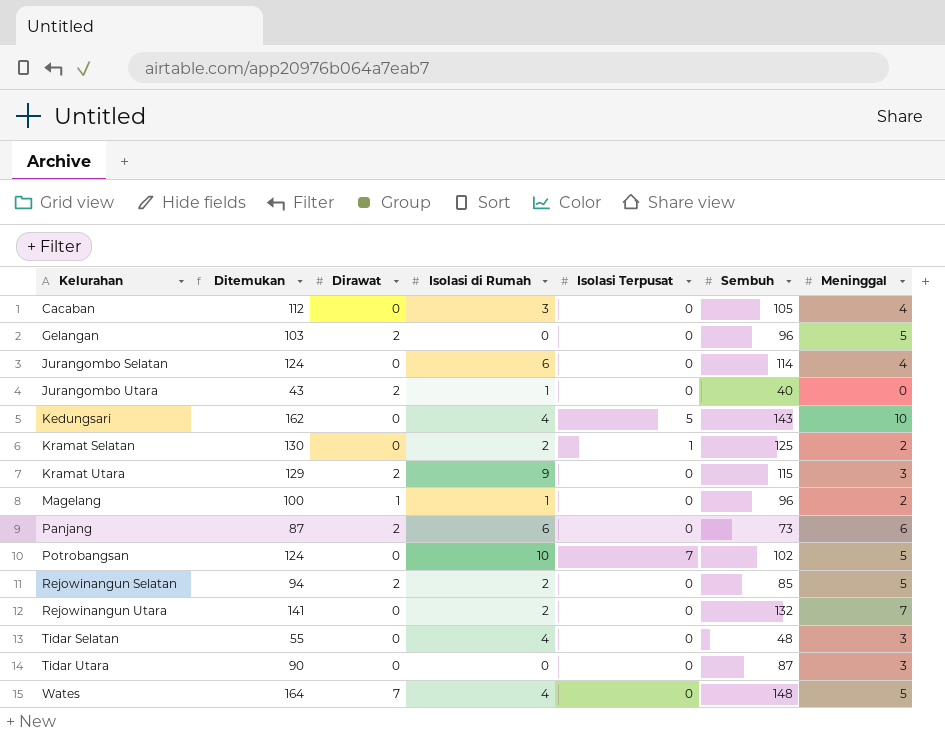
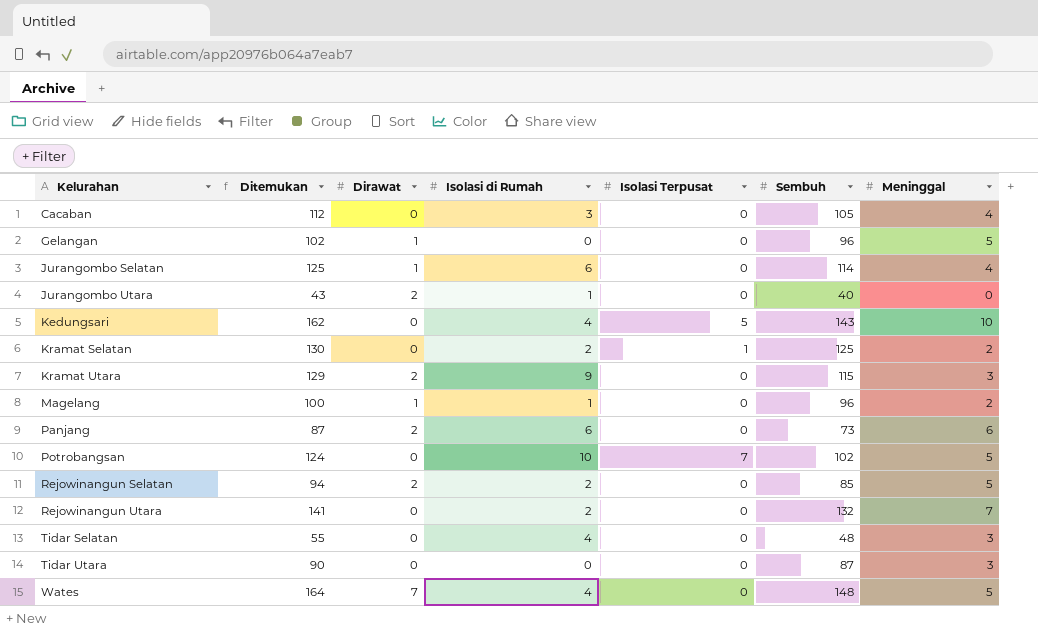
Gelangan | Ditemukan: 103 -> 102
Gelangan | Dirawat: 2 -> 1
Jurangombo Selatan | Ditemukan: 124 -> 125
Jurangombo Selatan | Dirawat: 0 -> 1

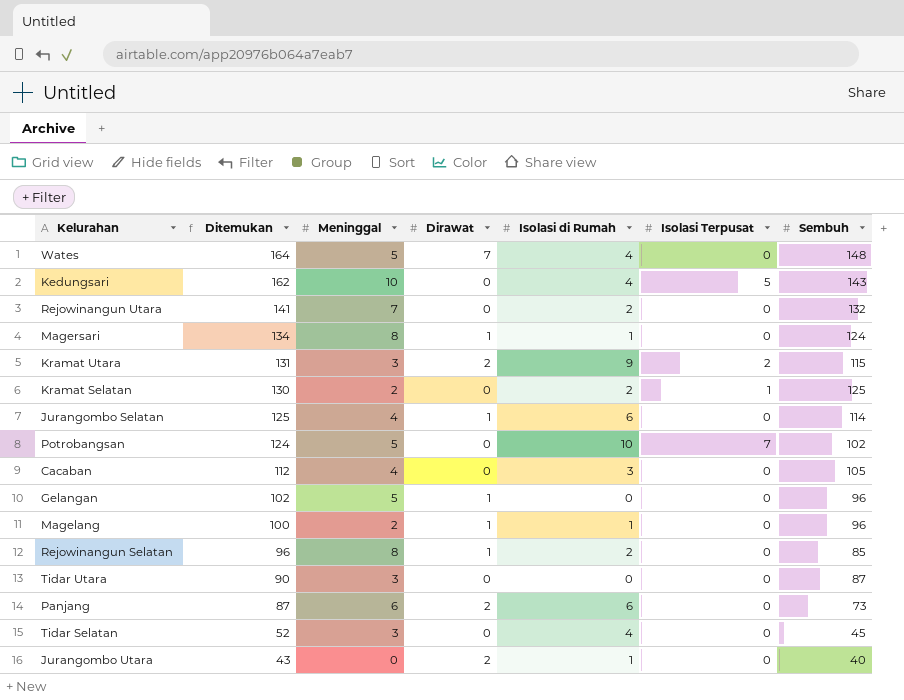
row order: Kelurahan ascending -> Ditemukan descending
column Meninggal | position: 7 -> 3
row Magersari: none -> 134 | 8 | 1 | 1 | 0 | 124
Kramat Utara | Ditemukan: 129 -> 131
Kramat Utara | Isolasi Terpusat: 0 -> 2
Rejowinangun Selatan | Ditemukan: 94 -> 96
Rejowinangun Selatan | Meninggal: 5 -> 8
Rejowinangun Selatan | Dirawat: 2 -> 1
Tidar Selatan | Ditemukan: 55 -> 52
Tidar Selatan | Sembuh: 48 -> 45

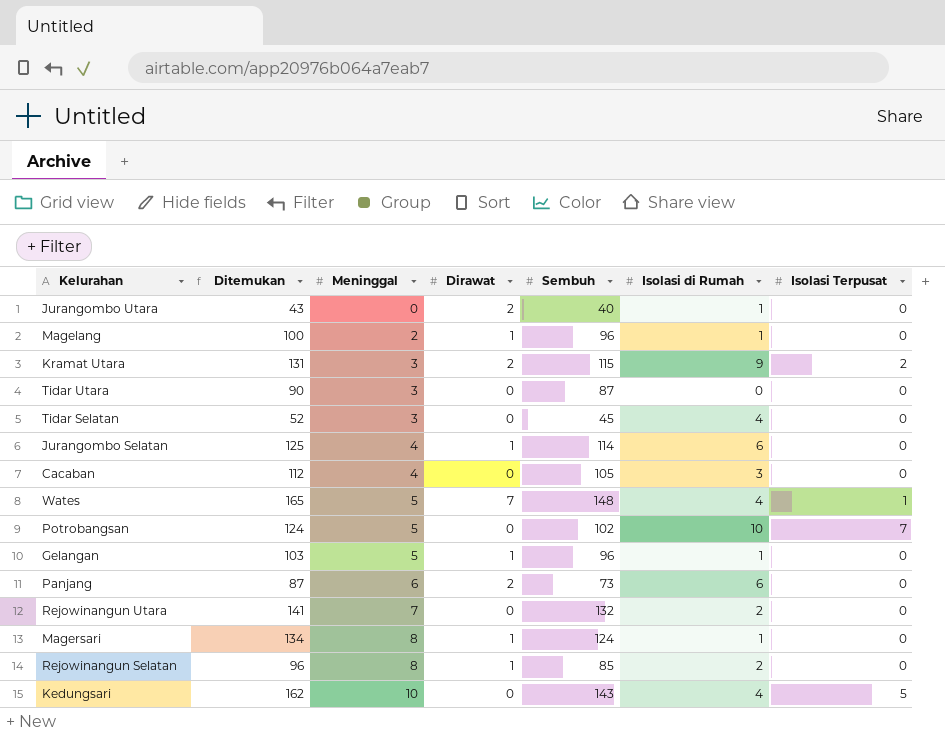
row order: Ditemukan descending -> Meninggal ascending
column Sembuh | position: 7 -> 5
row Kramat Selatan: 130 | 2 | 0 | 2 | 1 | 125 -> none
Wates | Ditemukan: 164 -> 165
Wates | Isolasi Terpusat: 0 -> 1
Gelangan | Ditemukan: 102 -> 103
Gelangan | Isolasi di Rumah: 0 -> 1

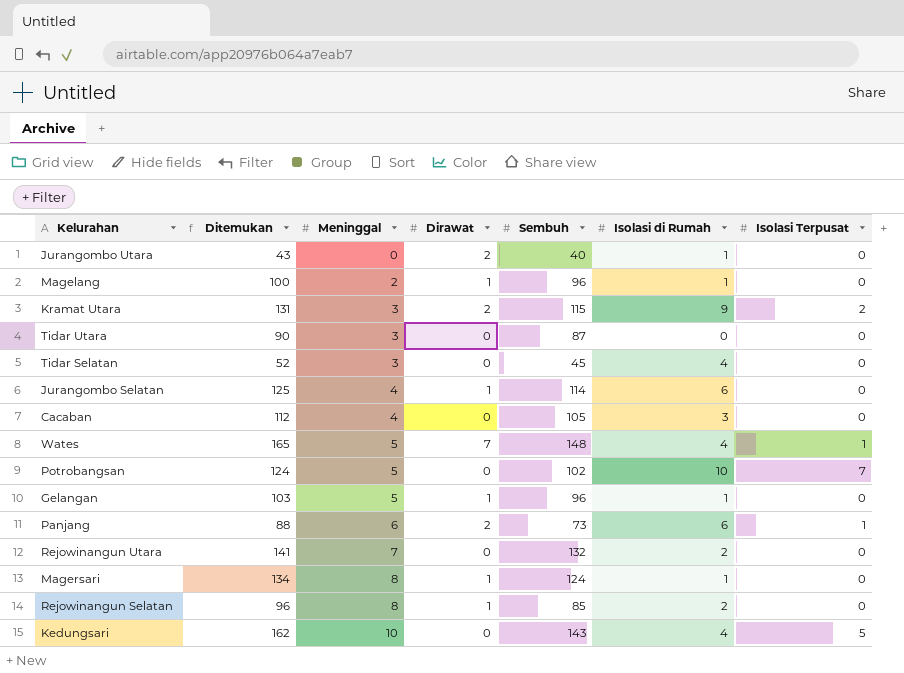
Panjang | Ditemukan: 87 -> 88
Panjang | Isolasi Terpusat: 0 -> 1

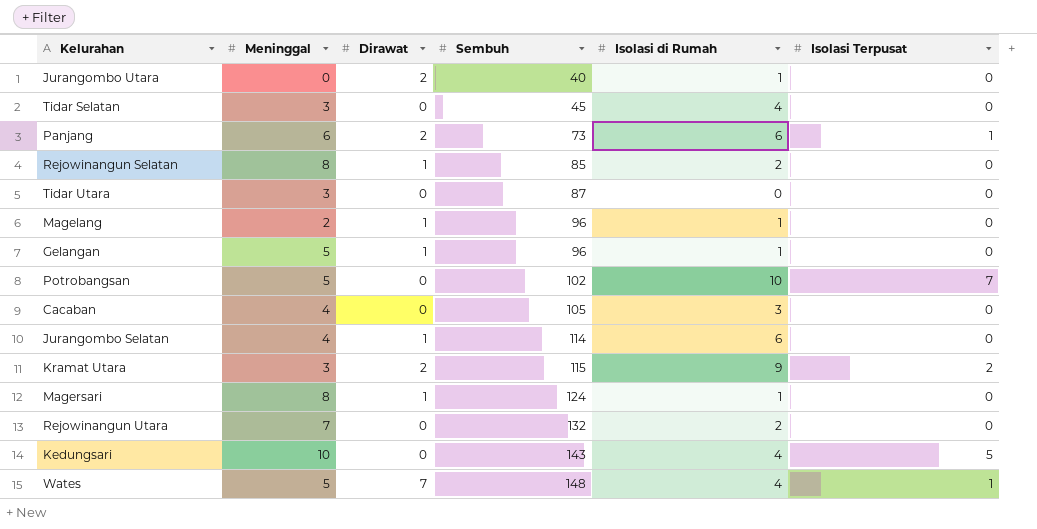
row order: Meninggal ascending -> Sembuh ascending
column Ditemukan | formula: [Meninggal] + [Dirawat] + [Sembuh] + [Isolasi di Rumah] + [Isolasi Terpusat] -> none

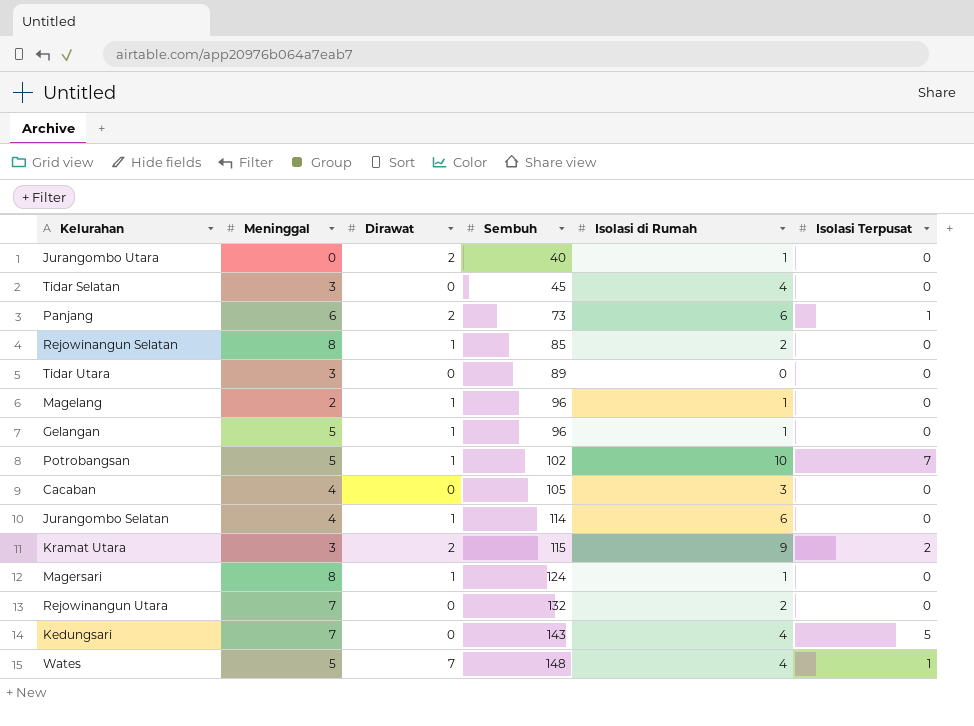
Tidar Utara | Sembuh: 87 -> 89
Potrobangsan | Dirawat: 0 -> 1
Kedungsari | Meninggal: 10 -> 7

